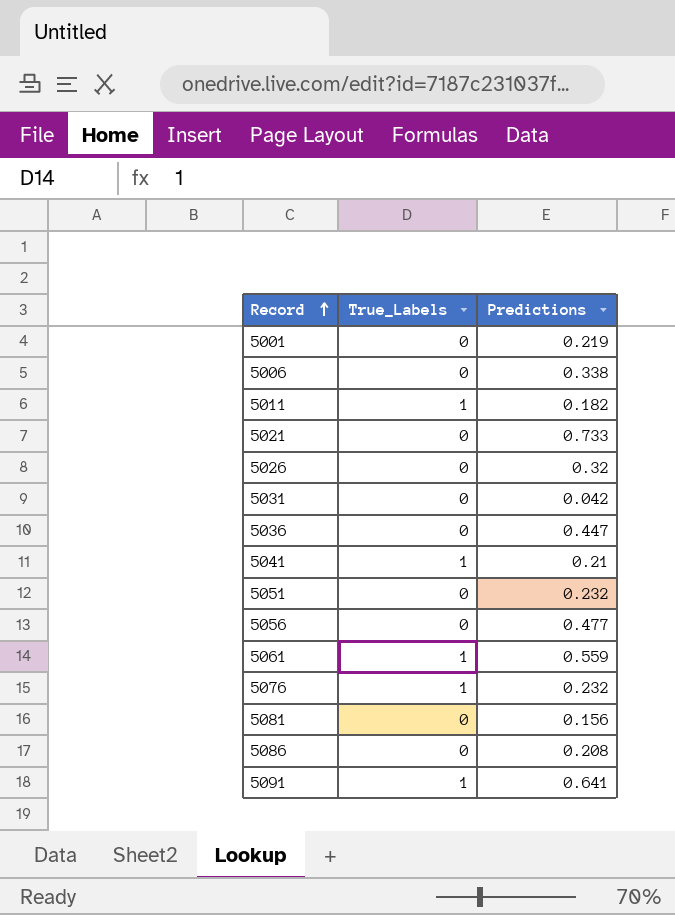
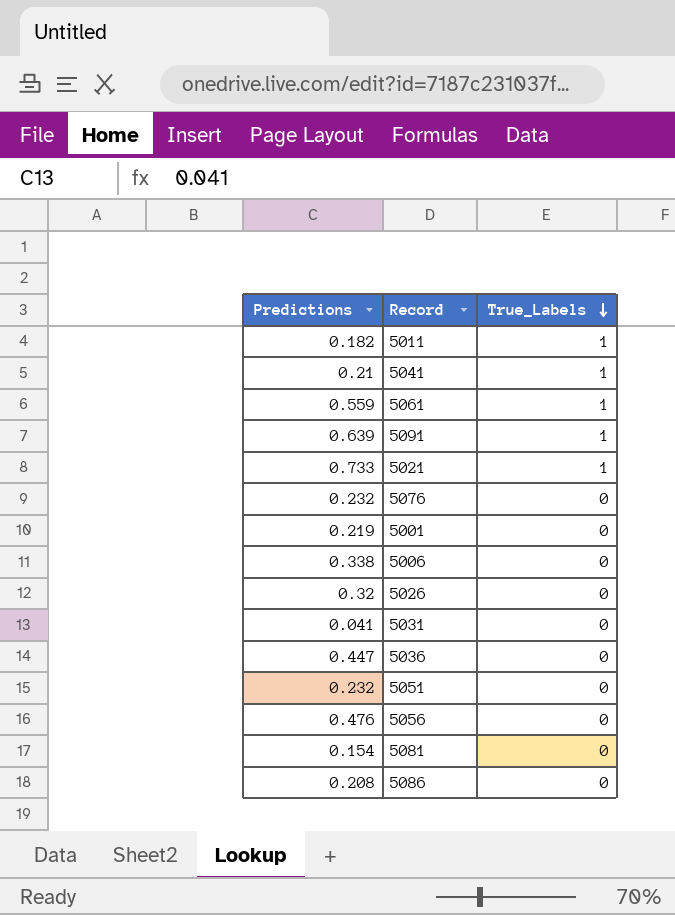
row order: Record ascending -> True_Labels descending
column Predictions | position: 3 -> 1
5091 | Predictions: 0.641 -> 0.639
5021 | True_Labels: 0 -> 1
5076 | True_Labels: 1 -> 0
5031 | Predictions: 0.042 -> 0.041
5056 | Predictions: 0.477 -> 0.476
5081 | Predictions: 0.156 -> 0.154

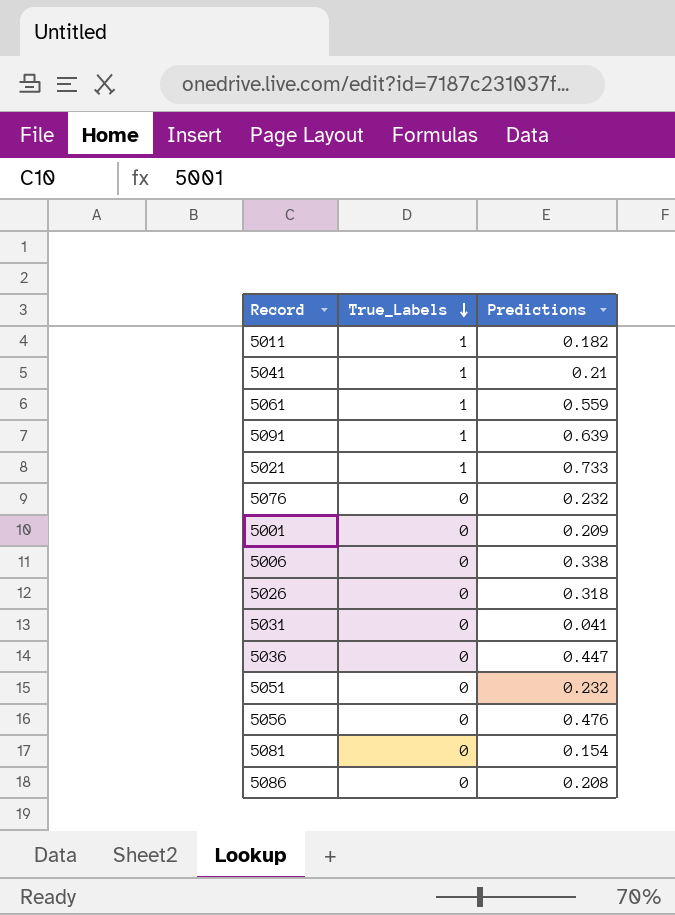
column Predictions | position: 1 -> 3
5001 | Predictions: 0.219 -> 0.209
5026 | Predictions: 0.32 -> 0.318

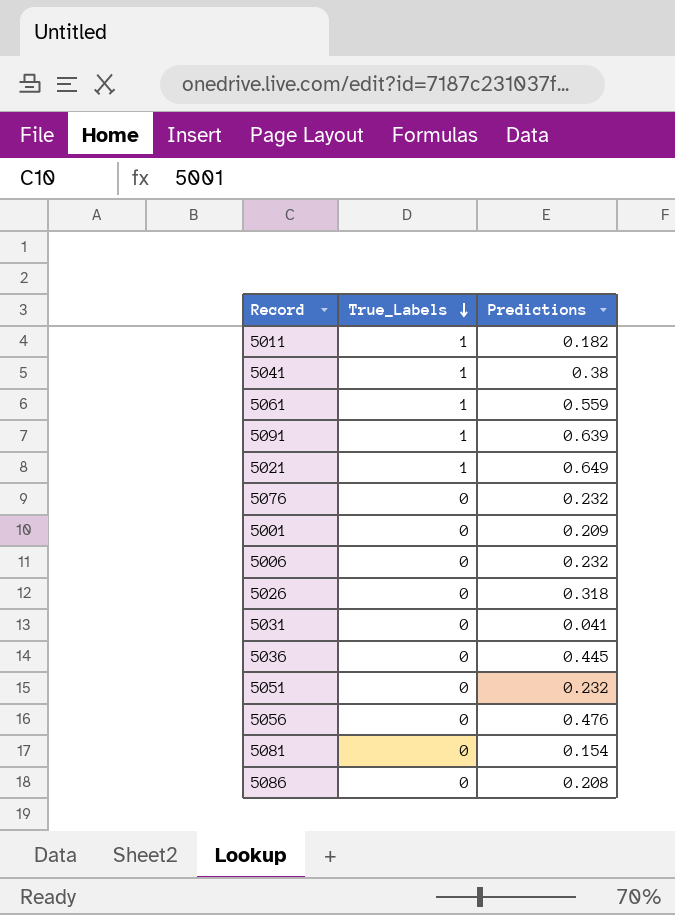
5041 | Predictions: 0.21 -> 0.38
5021 | Predictions: 0.733 -> 0.649
5006 | Predictions: 0.338 -> 0.232
5036 | Predictions: 0.447 -> 0.445

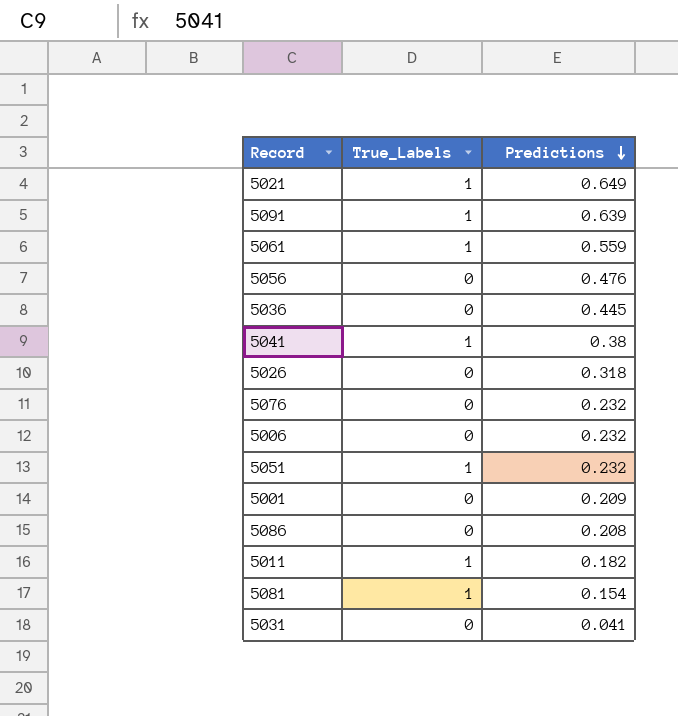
row order: True_Labels descending -> Predictions descending
5051 | True_Labels: 0 -> 1
5081 | True_Labels: 0 -> 1

